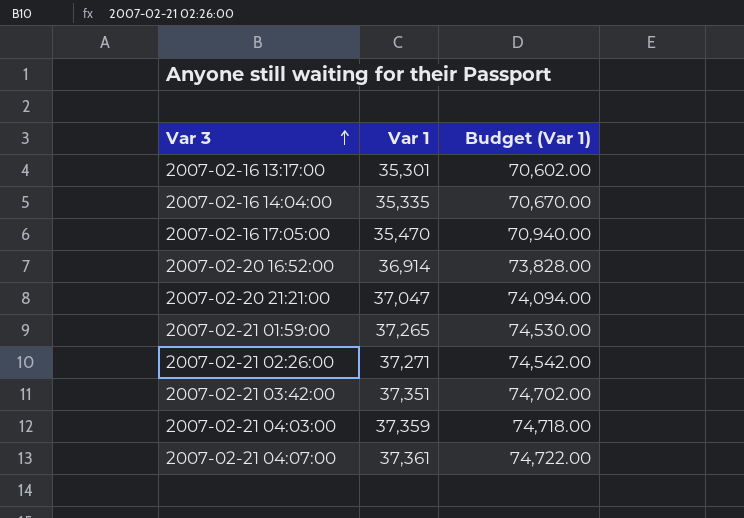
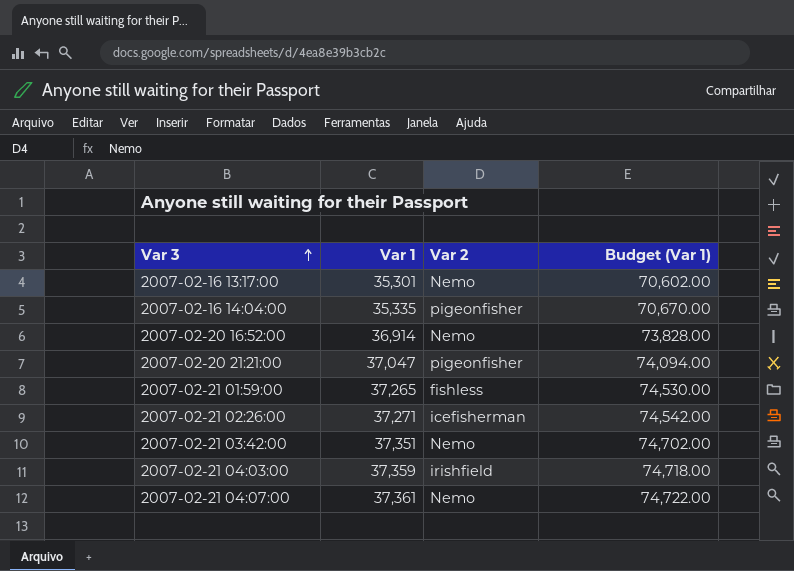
column Var 2 | position: none -> 3
row 2007-02-16 17:05:00: 35,470 | 70,940.00 -> none

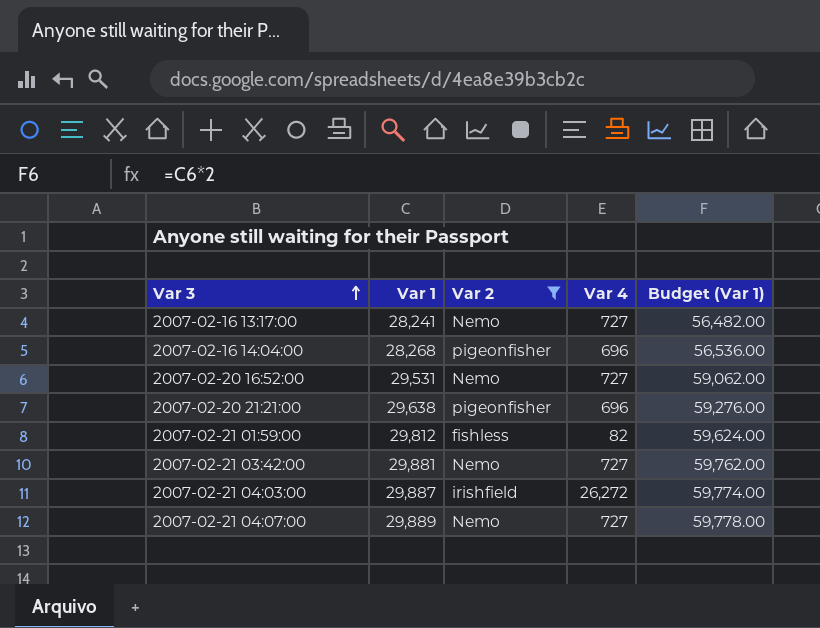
filter: none -> Var 2 != icefisherman
column Var 4 | position: none -> 4
2007-02-16 13:17:00 | Var 1: 35,301 -> 28,241
2007-02-16 13:17:00 | Budget (Var 1): 70,602.00 -> 56,482.00
2007-02-16 14:04:00 | Var 1: 35,335 -> 28,268
2007-02-16 14:04:00 | Budget (Var 1): 70,670.00 -> 56,536.00
2007-02-20 16:52:00 | Var 1: 36,914 -> 29,531
2007-02-20 16:52:00 | Budget (Var 1): 73,828.00 -> 59,062.00
2007-02-20 21:21:00 | Var 1: 37,047 -> 29,638
2007-02-20 21:21:00 | Budget (Var 1): 74,094.00 -> 59,276.00
2007-02-21 01:59:00 | Var 1: 37,265 -> 29,812
2007-02-21 01:59:00 | Budget (Var 1): 74,530.00 -> 59,624.00
2007-02-21 03:42:00 | Var 1: 37,351 -> 29,881
2007-02-21 03:42:00 | Budget (Var 1): 74,702.00 -> 59,762.00
2007-02-21 04:03:00 | Var 1: 37,359 -> 29,887
2007-02-21 04:03:00 | Budget (Var 1): 74,718.00 -> 59,774.00
2007-02-21 04:07:00 | Var 1: 37,361 -> 29,889
2007-02-21 04:07:00 | Budget (Var 1): 74,722.00 -> 59,778.00

